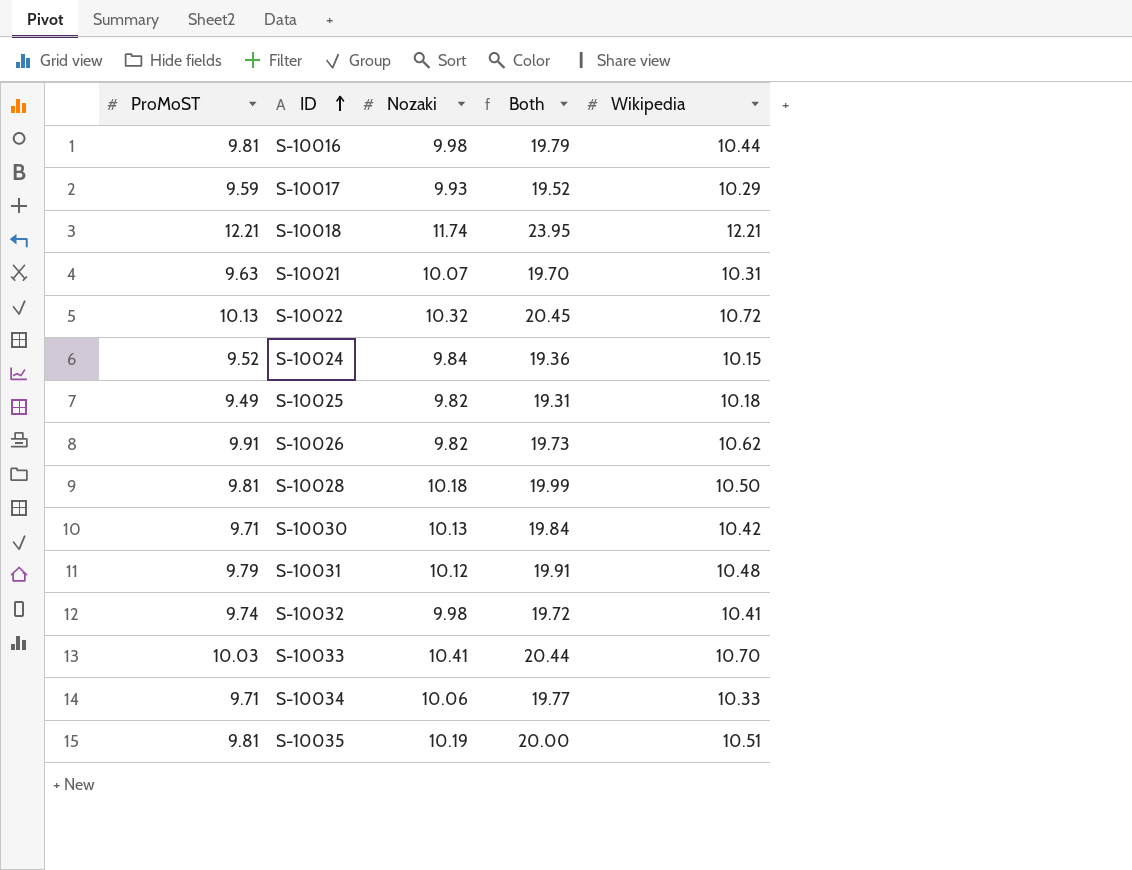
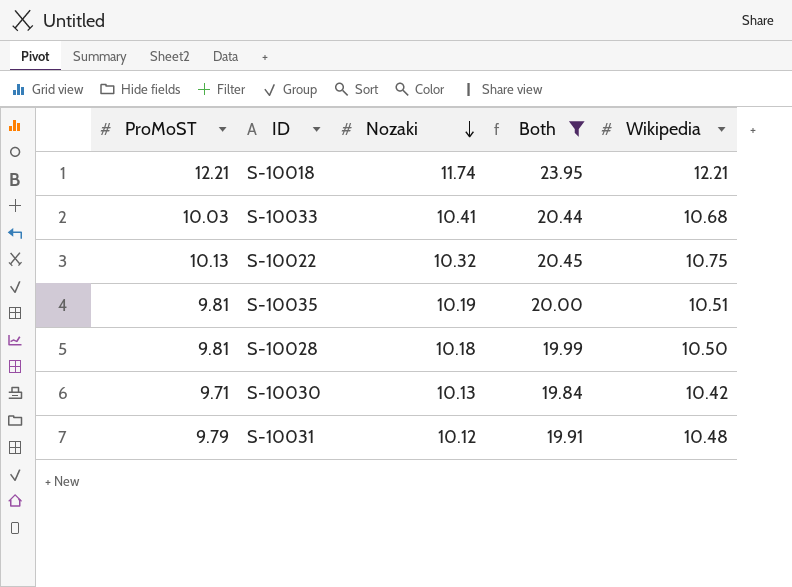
filter: none -> Both >= 19.84
row order: ID ascending -> Nozaki descending
S-10033 | Wikipedia: 10.70 -> 10.68
S-10022 | Wikipedia: 10.72 -> 10.75

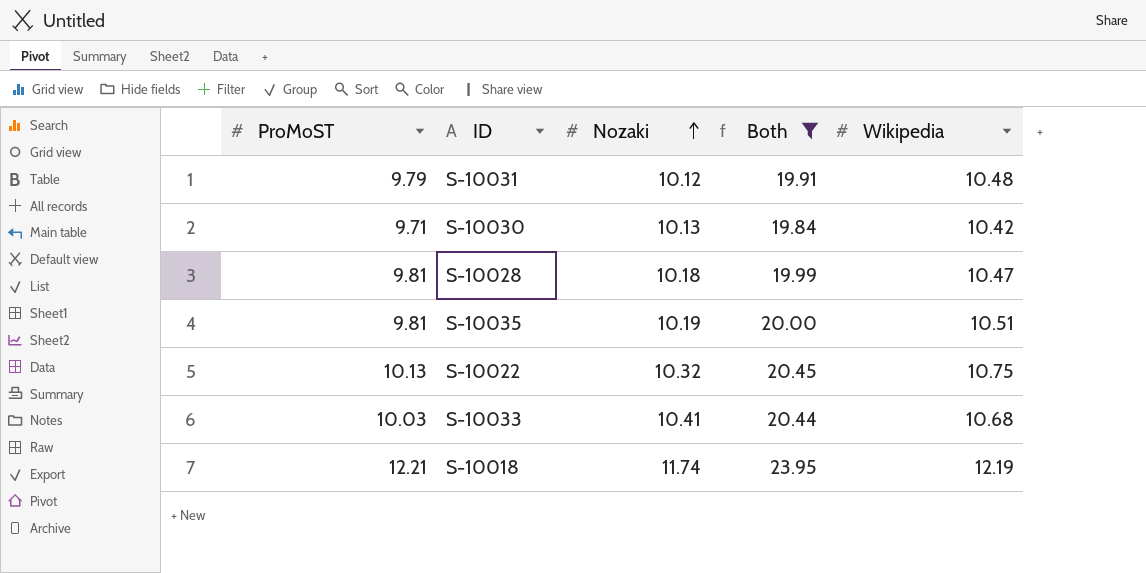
row order: Nozaki descending -> Nozaki ascending
S-10028 | Wikipedia: 10.50 -> 10.47
S-10018 | Wikipedia: 12.21 -> 12.19

